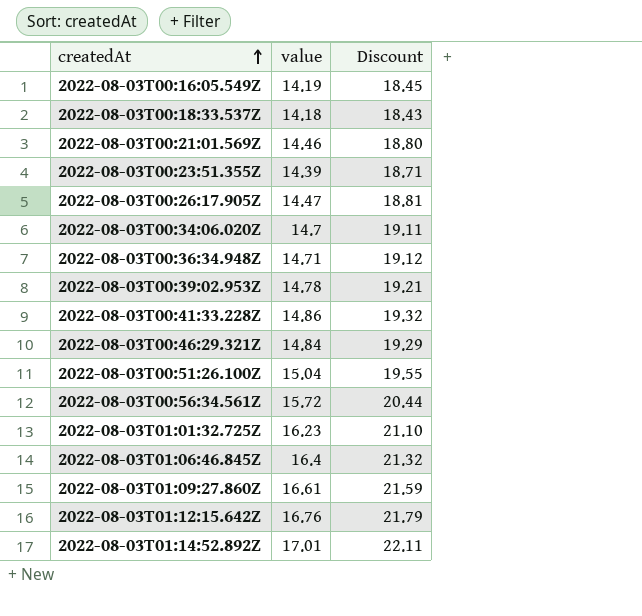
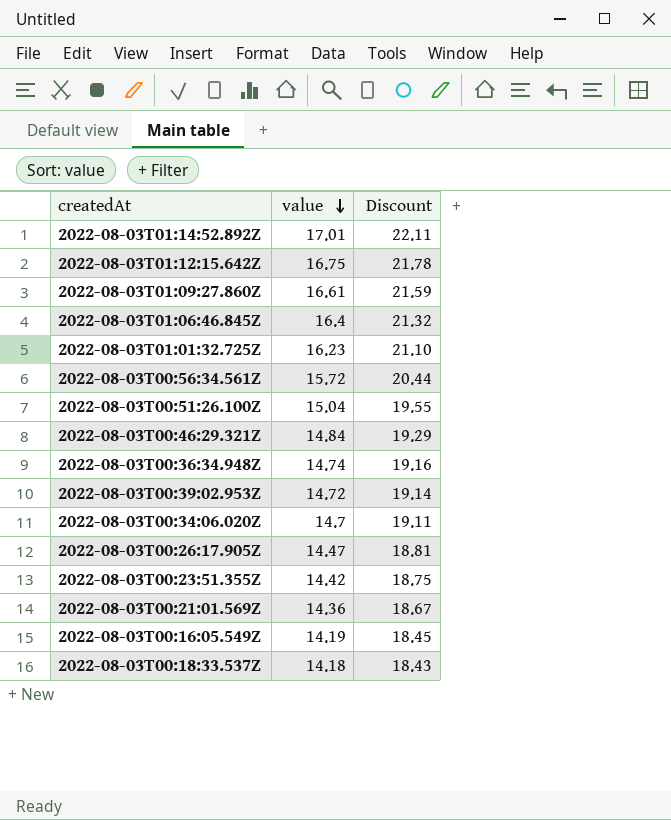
row order: createdAt ascending -> value descending
row 2022-08-03T00:41:33.228Z: 14.86 | 19.32 -> none
2022-08-03T01:12:15.642Z | value: 16.76 -> 16.75
2022-08-03T01:12:15.642Z | Discount: 21.79 -> 21.78
2022-08-03T00:36:34.948Z | value: 14.71 -> 14.74
2022-08-03T00:36:34.948Z | Discount: 19.12 -> 19.16
2022-08-03T00:39:02.953Z | value: 14.78 -> 14.72
2022-08-03T00:39:02.953Z | Discount: 19.21 -> 19.14
2022-08-03T00:23:51.355Z | value: 14.39 -> 14.42
2022-08-03T00:23:51.355Z | Discount: 18.71 -> 18.75
2022-08-03T00:21:01.569Z | value: 14.46 -> 14.36
2022-08-03T00:21:01.569Z | Discount: 18.80 -> 18.67

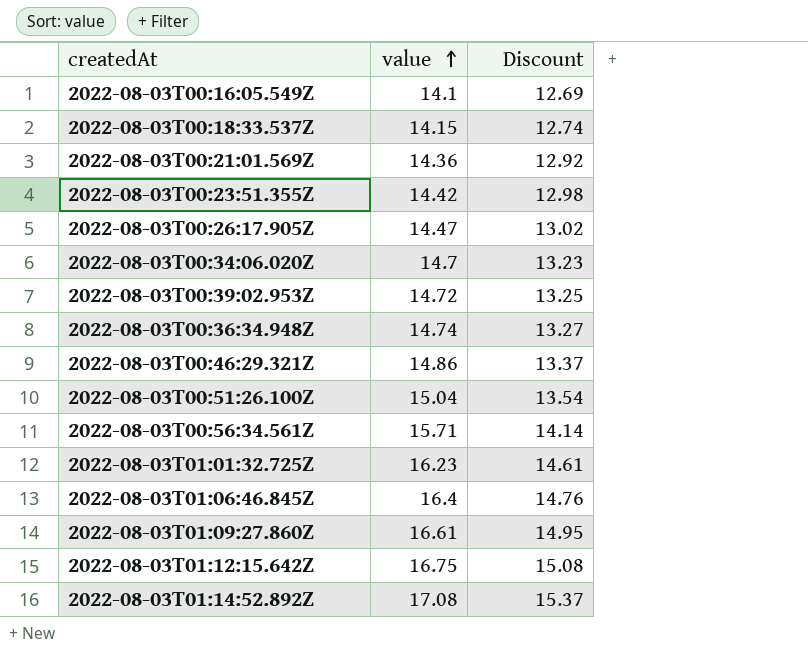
row order: value descending -> value ascending
column Discount | formula: [value] * 1.3 -> [value] * 0.9
2022-08-03T00:16:05.549Z | value: 14.19 -> 14.1
2022-08-03T00:18:33.537Z | value: 14.18 -> 14.15
2022-08-03T00:46:29.321Z | value: 14.84 -> 14.86
2022-08-03T00:56:34.561Z | value: 15.72 -> 15.71
2022-08-03T01:14:52.892Z | value: 17.01 -> 17.08

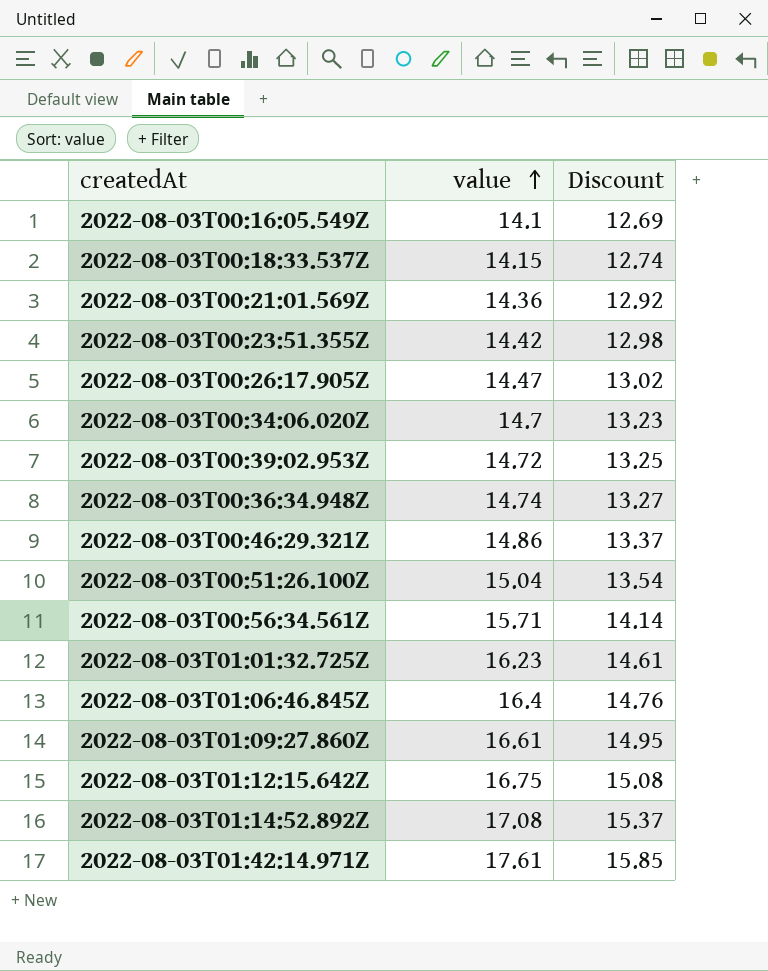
row 2022-08-03T01:42:14.971Z: none -> 17.61 | 15.85

